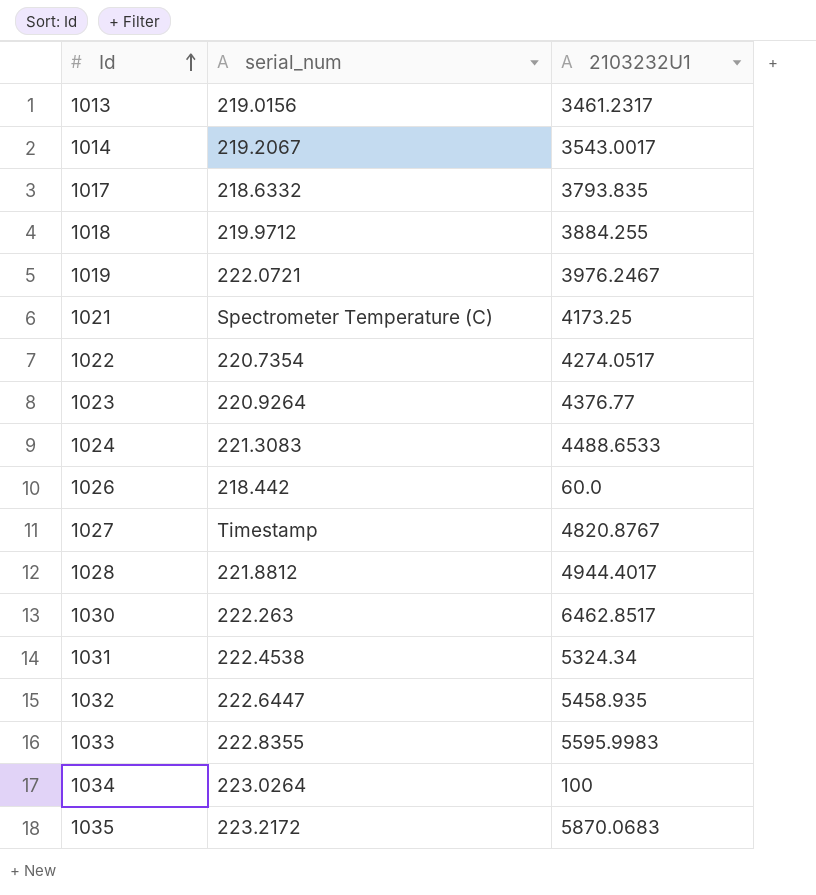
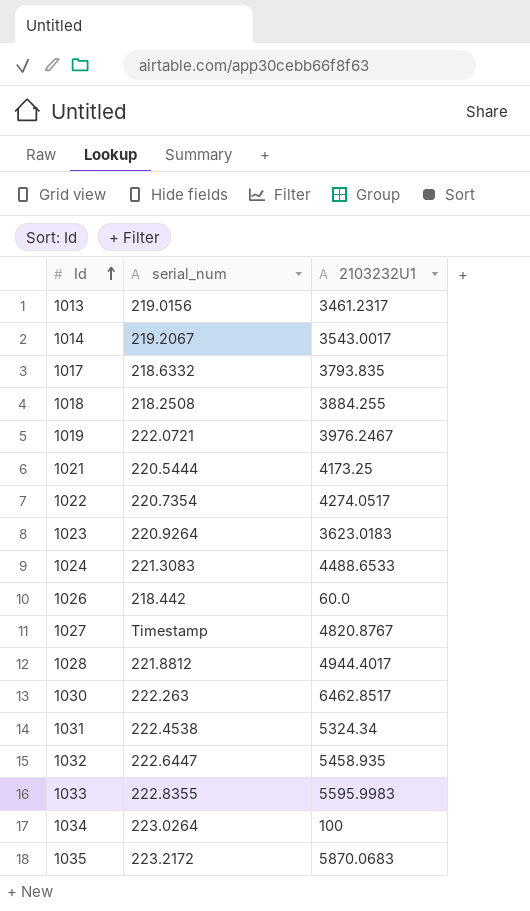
1018 | serial_num: 219.9712 -> 218.2508
1021 | serial_num: Spectrometer Temperature (C) -> 220.5444
1023 | 2103232U1: 4376.77 -> 3623.0183

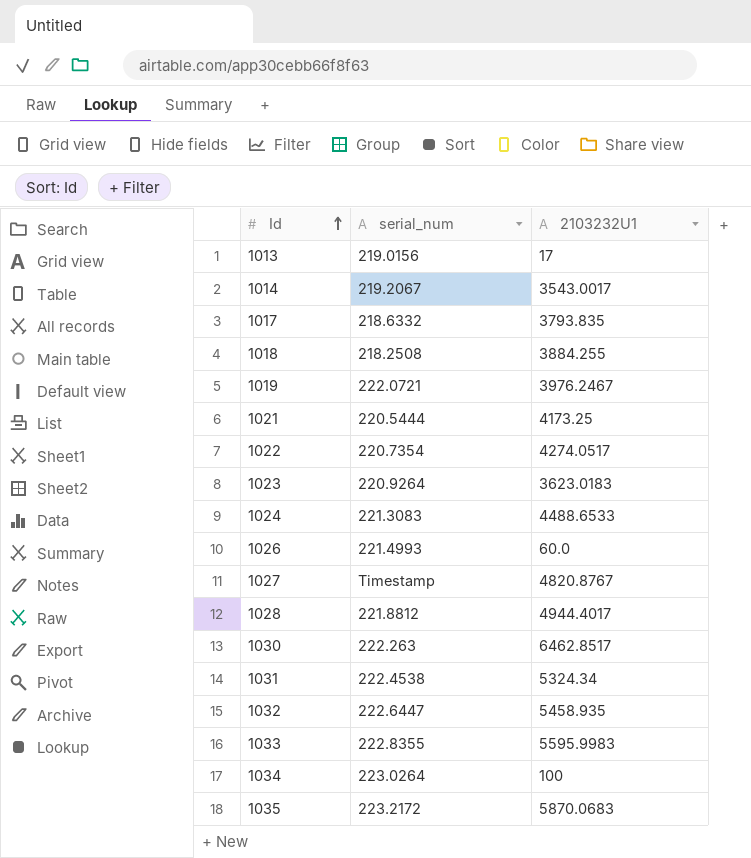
1013 | 2103232U1: 3461.2317 -> 17
1026 | serial_num: 218.442 -> 221.4993

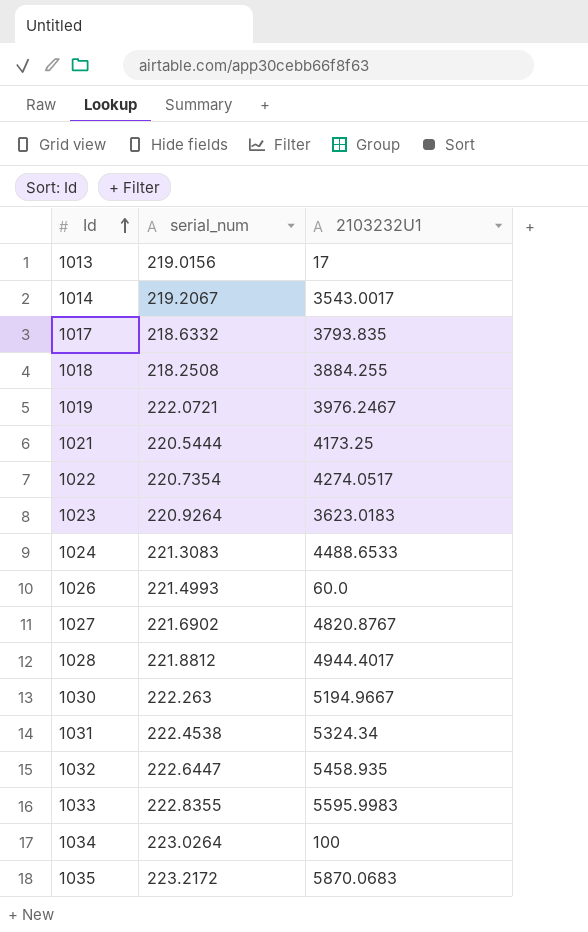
1027 | serial_num: Timestamp -> 221.6902
1030 | 2103232U1: 6462.8517 -> 5194.9667

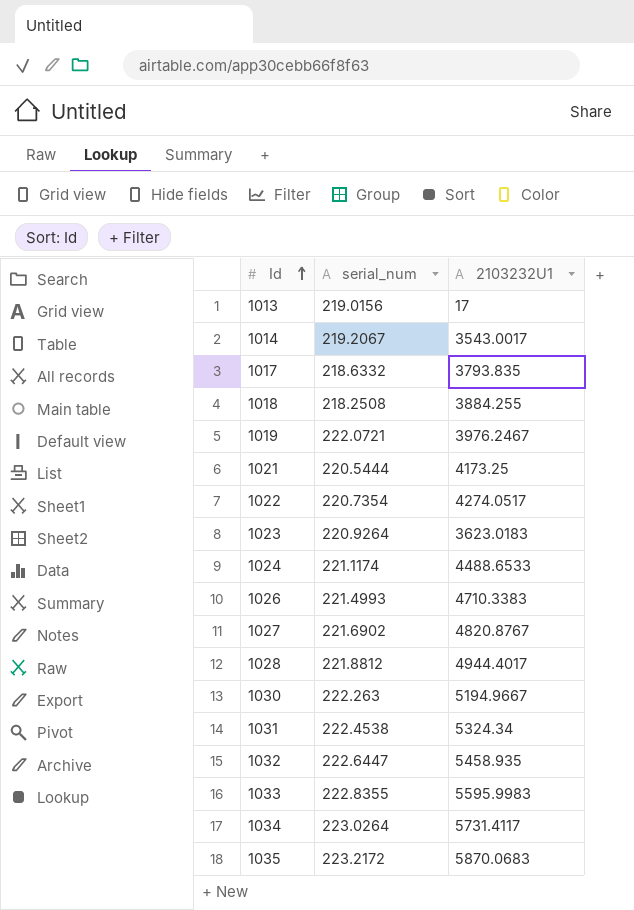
1024 | serial_num: 221.3083 -> 221.1174
1026 | 2103232U1: 60.0 -> 4710.3383
1034 | 2103232U1: 100 -> 5731.4117

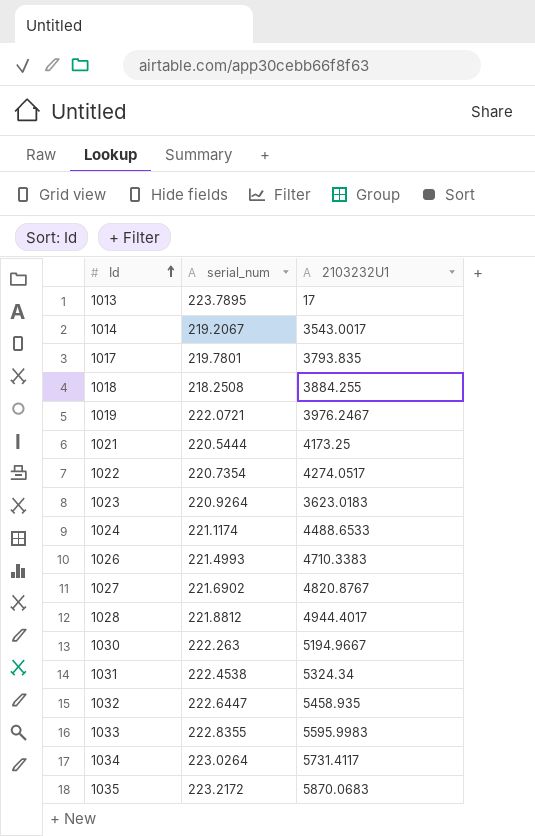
1013 | serial_num: 219.0156 -> 223.7895
1017 | serial_num: 218.6332 -> 219.7801

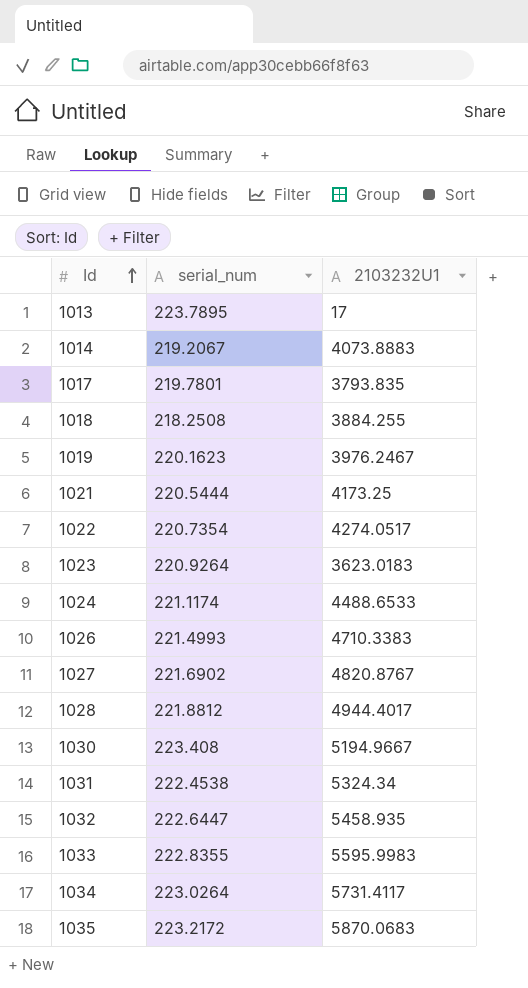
1014 | 2103232U1: 3543.0017 -> 4073.8883
1019 | serial_num: 222.0721 -> 220.1623
1030 | serial_num: 222.263 -> 223.408

